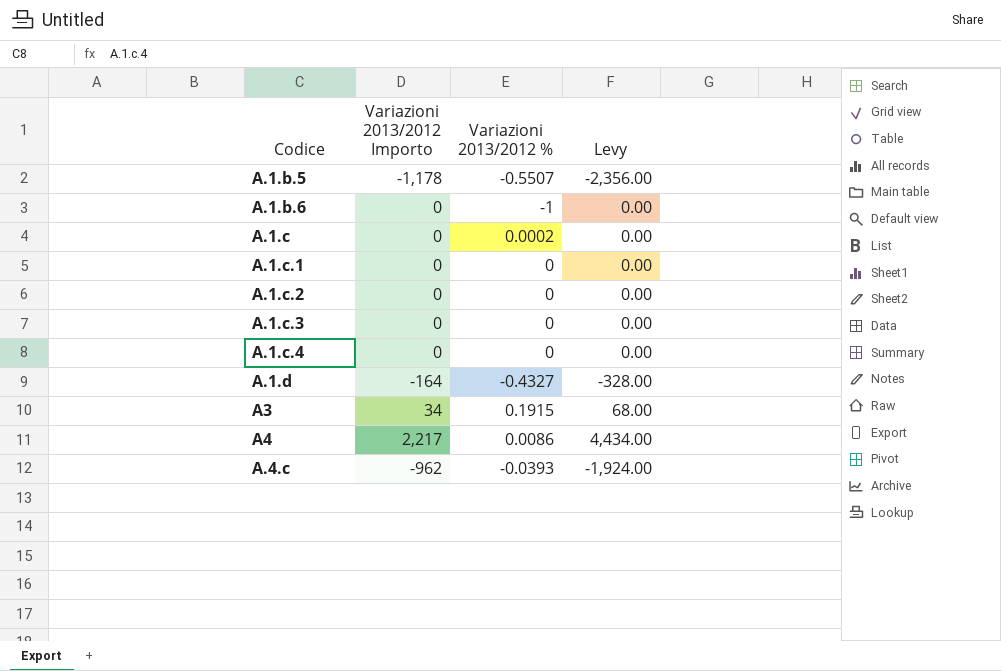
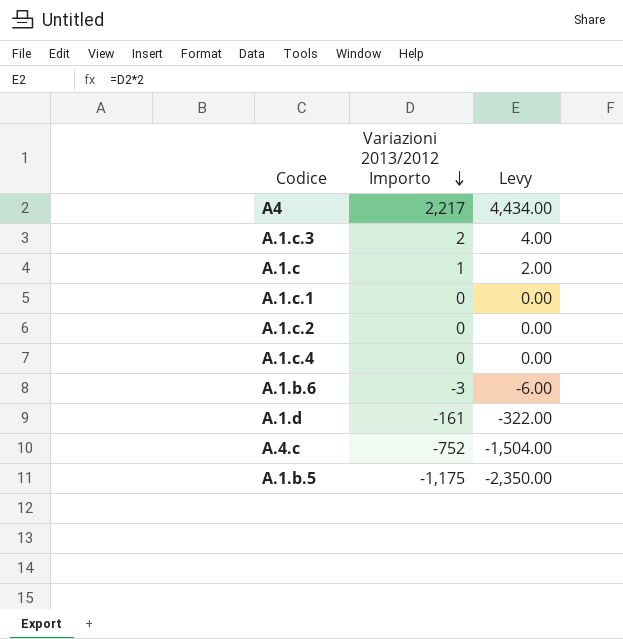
row order: none -> Variazioni 2013/2012 Importo descending
column Variazioni 2013/2012 % | position: 3 -> none
row A3: 34 | 0.1915 | 68.00 -> none
A.1.c.3 | Variazioni 2013/2012 Importo: 0 -> 2
A.1.c.3 | Levy: 0.00 -> 4.00
A.1.c | Variazioni 2013/2012 Importo: 0 -> 1
A.1.c | Levy: 0.00 -> 2.00
A.1.b.6 | Variazioni 2013/2012 Importo: 0 -> -3
A.1.b.6 | Levy: 0.00 -> -6.00
A.1.d | Variazioni 2013/2012 Importo: -164 -> -161
A.1.d | Levy: -328.00 -> -322.00
A.4.c | Variazioni 2013/2012 Importo: -962 -> -752
A.4.c | Levy: -1,924.00 -> -1,504.00
A.1.b.5 | Variazioni 2013/2012 Importo: -1,178 -> -1,175
A.1.b.5 | Levy: -2,356.00 -> -2,350.00

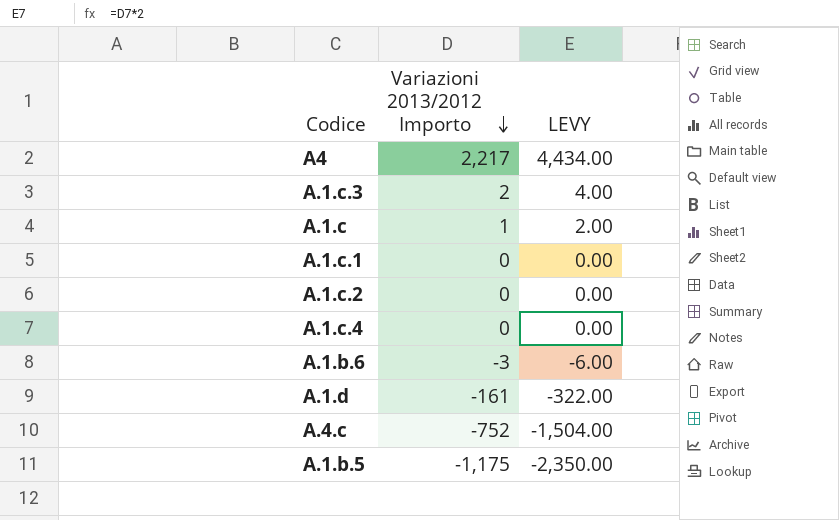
column name: Levy -> LEVY

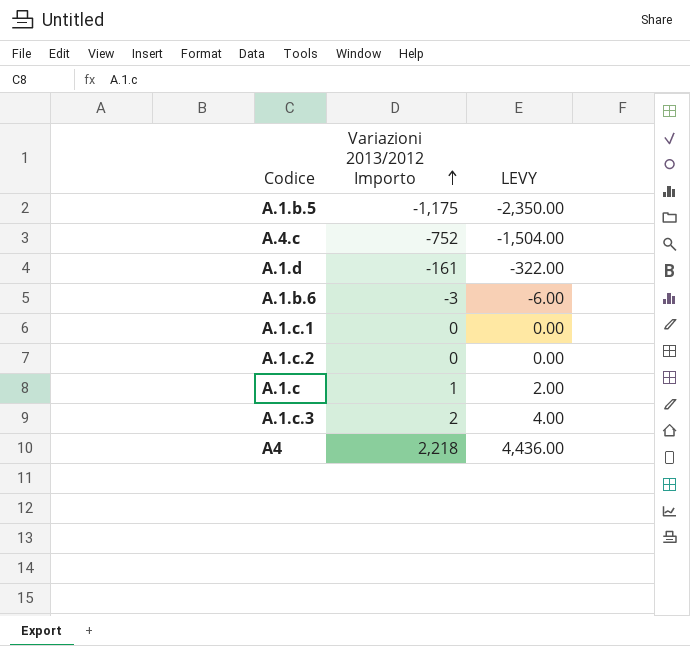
row order: Variazioni 2013/2012 Importo descending -> Variazioni 2013/2012 Importo ascending
row A.1.c.4: 0 | 0.00 -> none
A4 | Variazioni 2013/2012 Importo: 2,217 -> 2,218
A4 | LEVY: 4,434.00 -> 4,436.00

